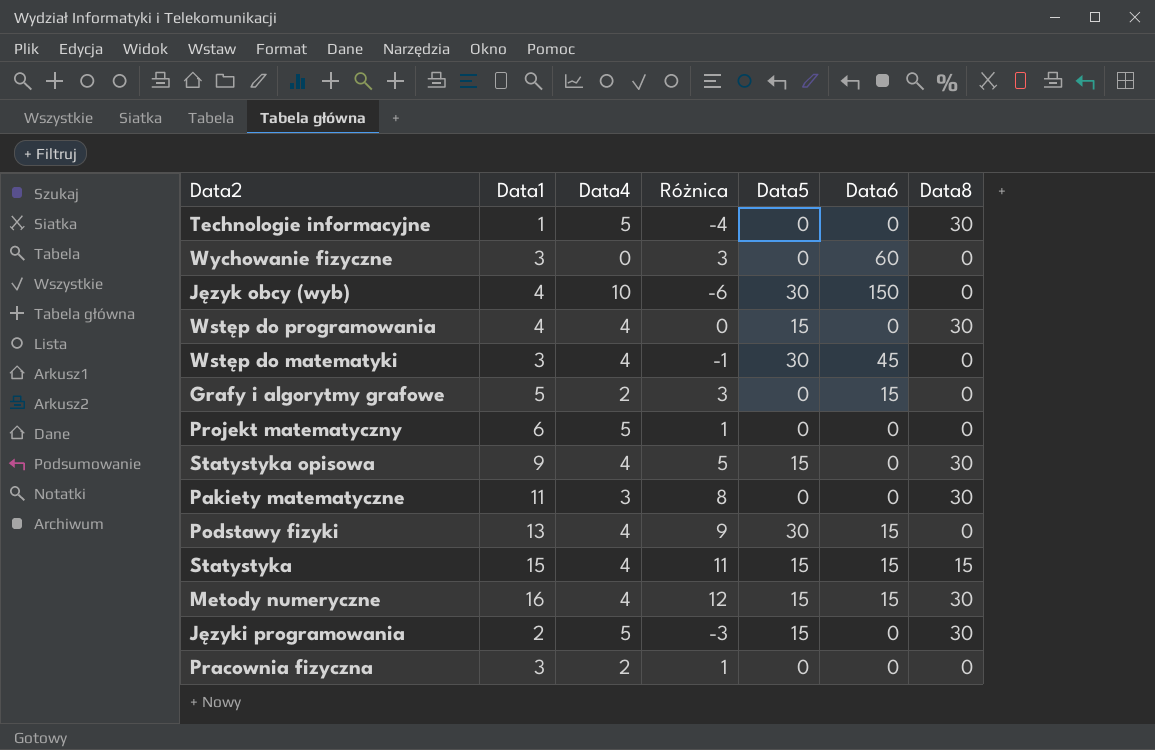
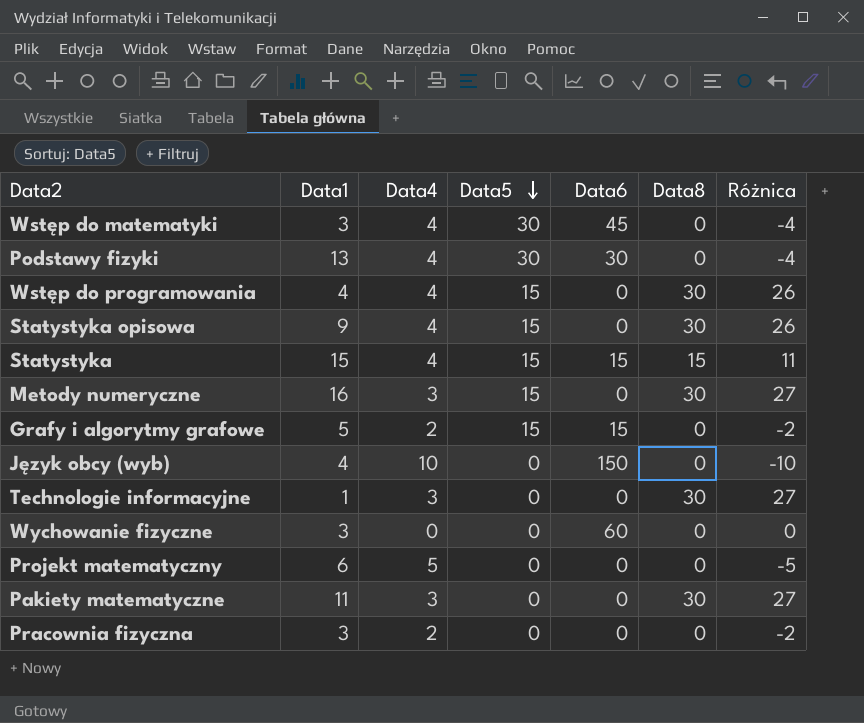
row order: none -> Data5 descending
column Różnica | formula: [Data1] - [Data4] -> [Data8] - [Data4]
column Różnica | position: 4 -> 7
row Języki programowania: 2 | 5 | -3 | 15 | 0 | 30 -> none
Podstawy fizyki | Data6: 15 -> 30
Metody numeryczne | Data4: 4 -> 3
Metody numeryczne | Data6: 15 -> 0
Grafy i algorytmy grafowe | Data5: 0 -> 15
Język obcy (wyb) | Data5: 30 -> 0
Technologie informacyjne | Data4: 5 -> 3

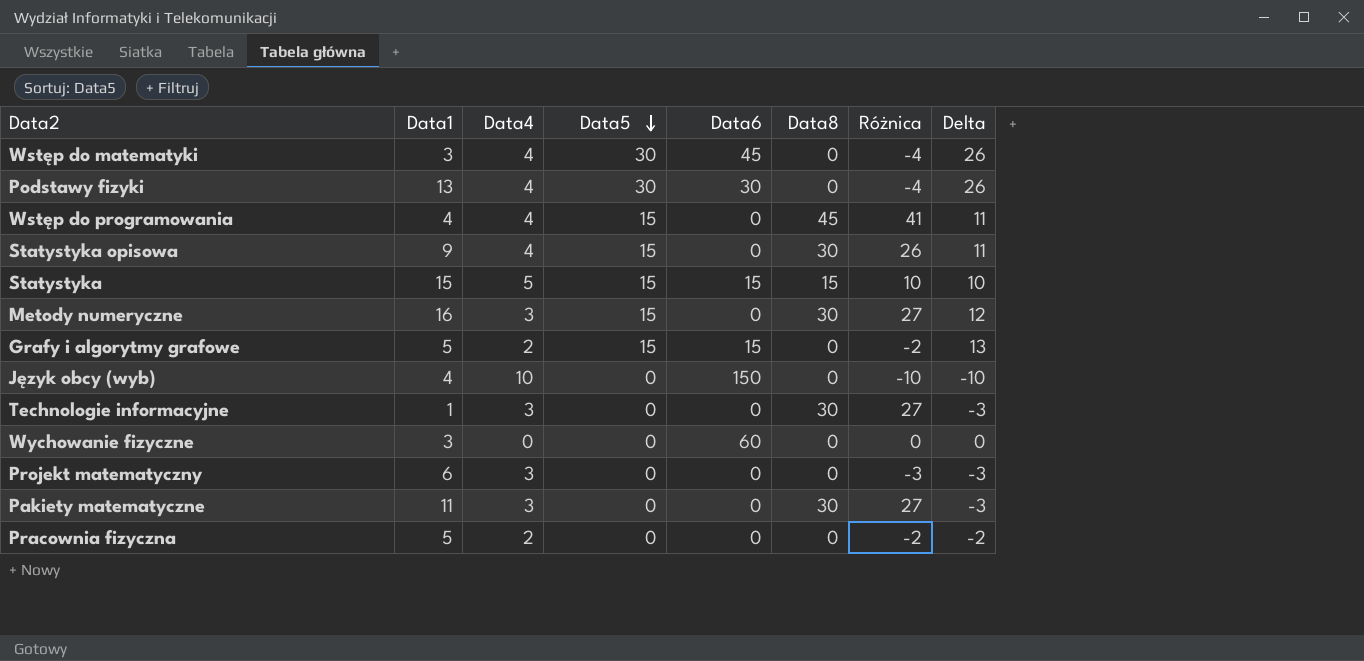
column Delta | formula: none -> [Data5] - [Data4]
Wstęp do programowania | Data8: 30 -> 45
Wstęp do programowania | Różnica: 26 -> 41
Statystyka | Data4: 4 -> 5
Statystyka | Różnica: 11 -> 10
Projekt matematyczny | Data4: 5 -> 3
Projekt matematyczny | Różnica: -5 -> -3
Pracownia fizyczna | Data1: 3 -> 5

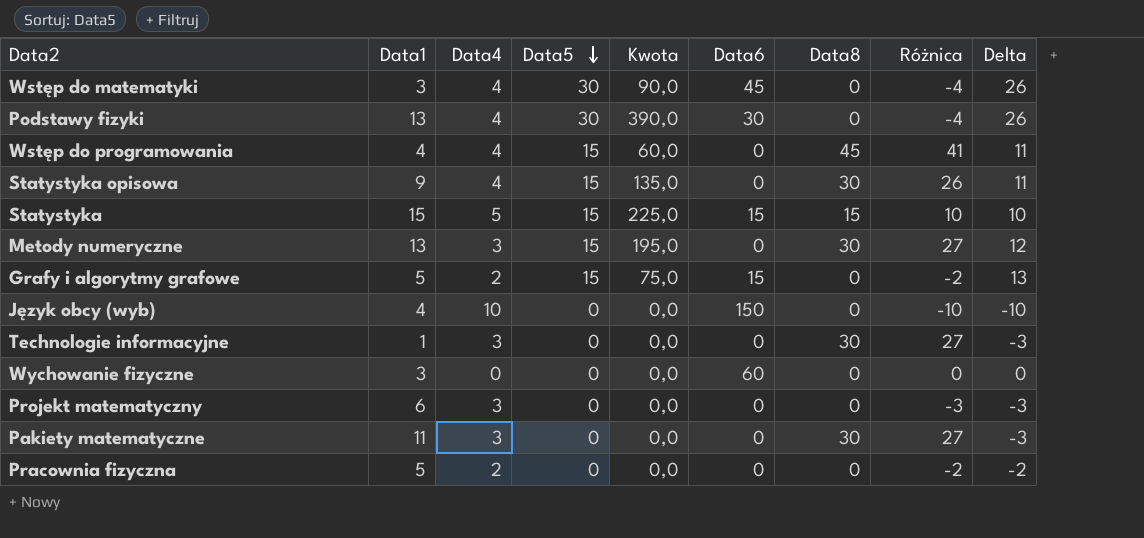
column Kwota | formula: none -> [Data1] * [Data5]
Metody numeryczne | Data1: 16 -> 13

